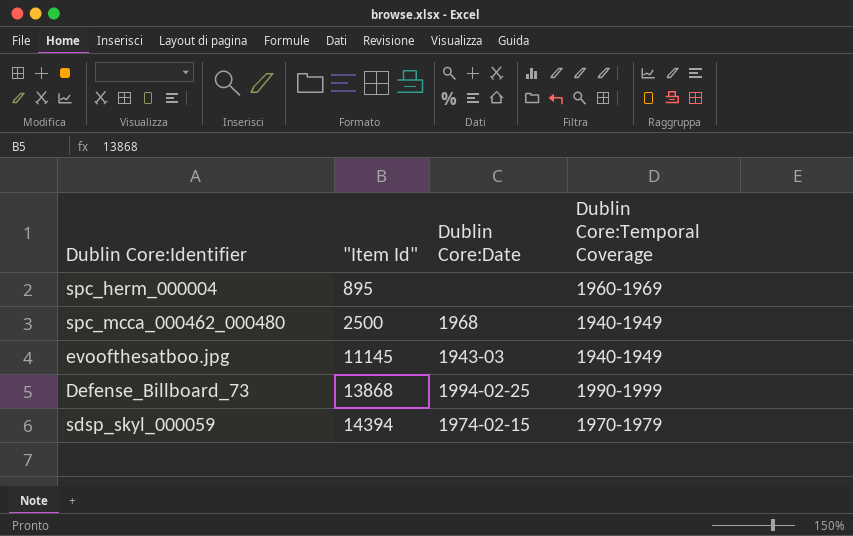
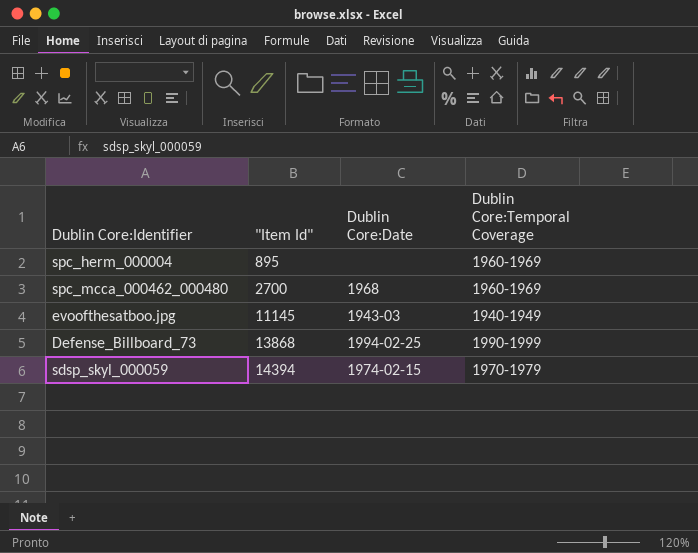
spc_mcca_000462_000480 | "Item Id": 2500 -> 2700
spc_mcca_000462_000480 | Dublin Core:Temporal Coverage: 1940-1949 -> 1960-1969

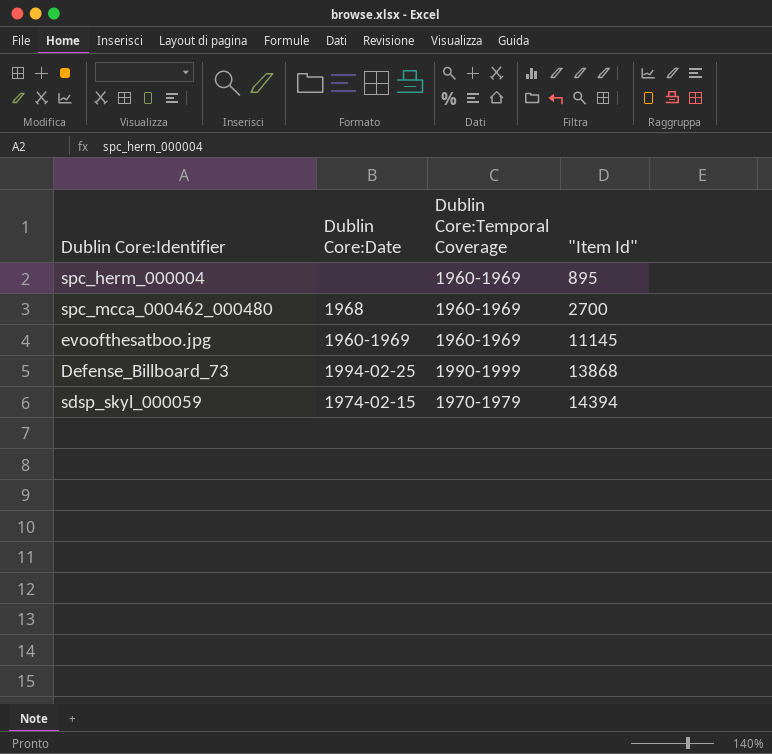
column "Item Id" | position: 2 -> 4
evoofthesatboo.jpg | Dublin Core:Date: 1943-03 -> 1960-1969
evoofthesatboo.jpg | Dublin Core:Temporal Coverage: 1940-1949 -> 1960-1969

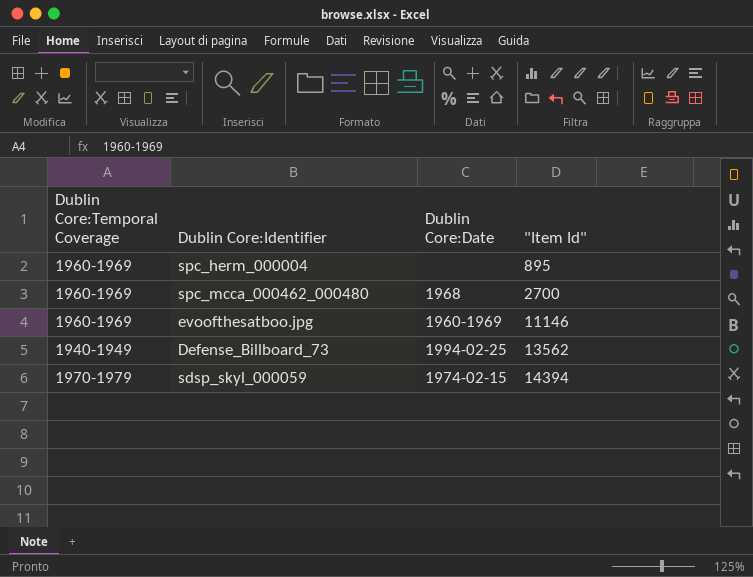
column Dublin Core:Temporal Coverage | position: 3 -> 1
evoofthesatboo.jpg | "Item Id": 11145 -> 11146
Defense_Billboard_73 | Dublin Core:Temporal Coverage: 1990-1999 -> 1940-1949
Defense_Billboard_73 | "Item Id": 13868 -> 13562

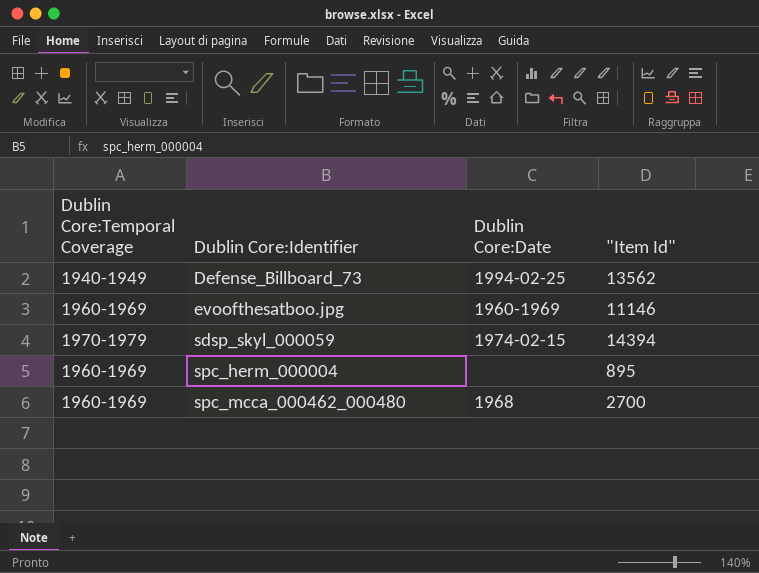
row order: "Item Id" ascending -> Dublin Core:Identifier ascending

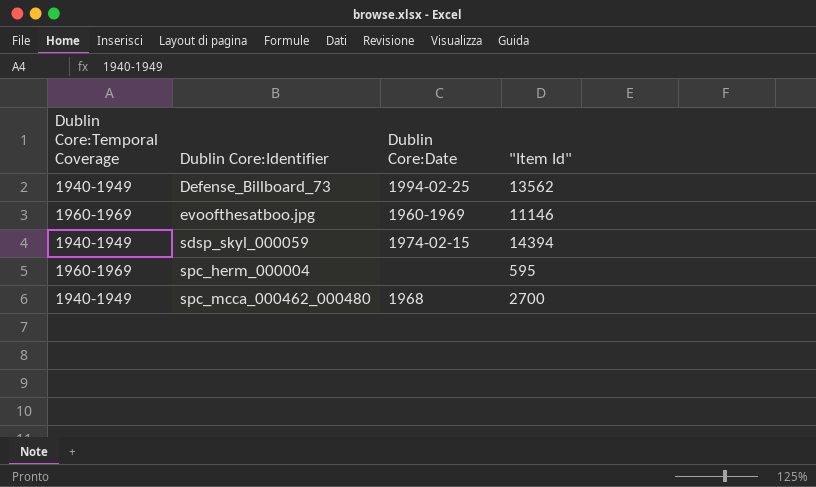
sdsp_skyl_000059 | Dublin Core:Temporal Coverage: 1970-1979 -> 1940-1949
spc_herm_000004 | "Item Id": 895 -> 595
spc_mcca_000462_000480 | Dublin Core:Temporal Coverage: 1960-1969 -> 1940-1949

